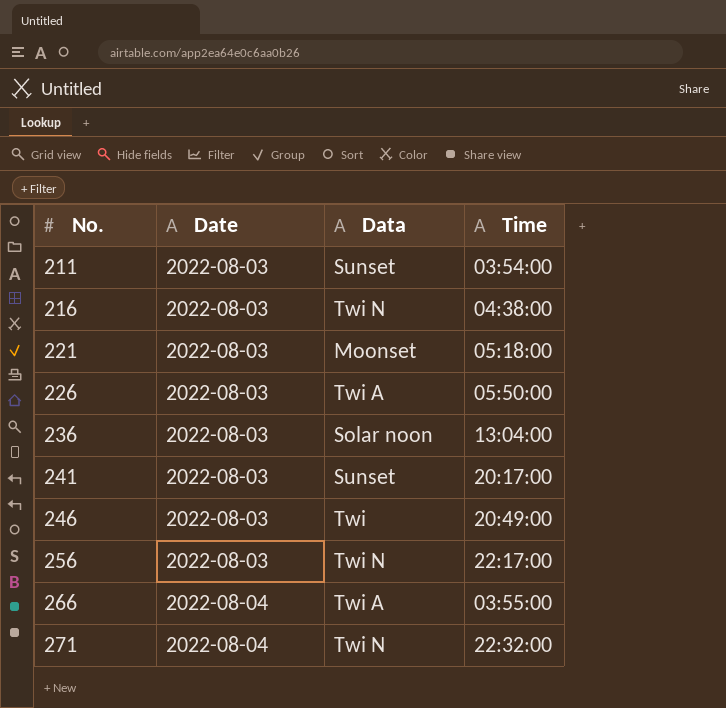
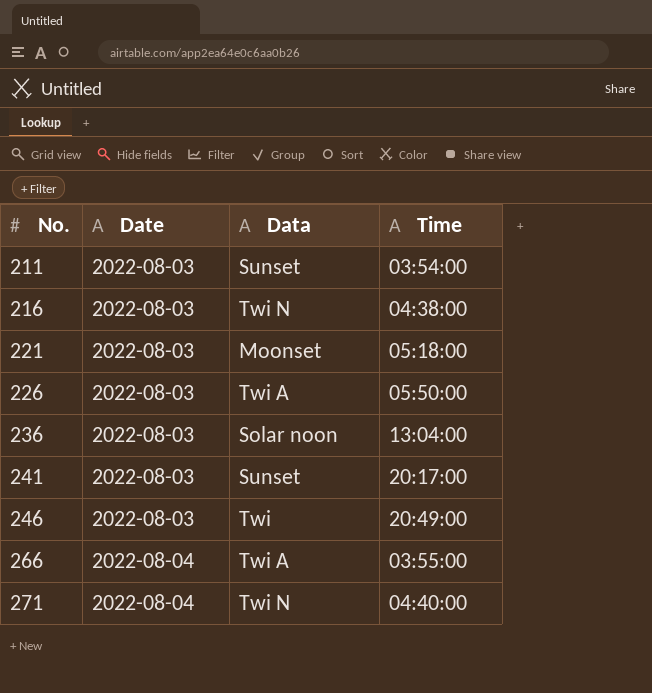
row 256: 2022-08-03 | Twi N | 22:17:00 -> none
271 | Time: 22:32:00 -> 04:40:00

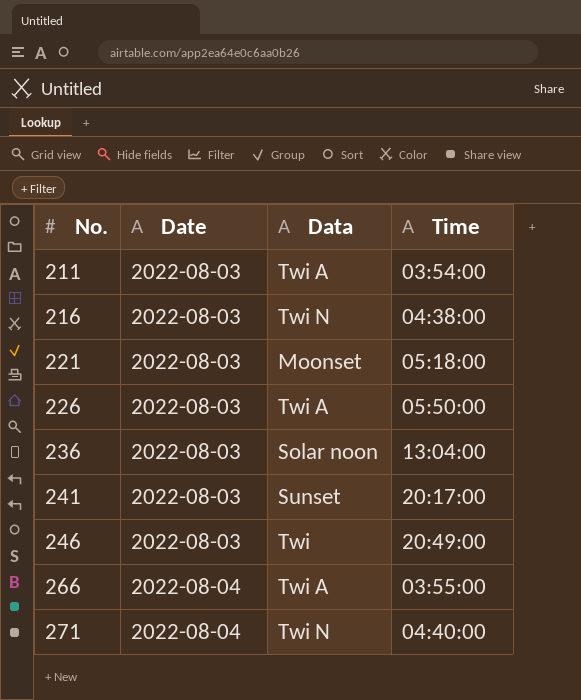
211 | Data: Sunset -> Twi A

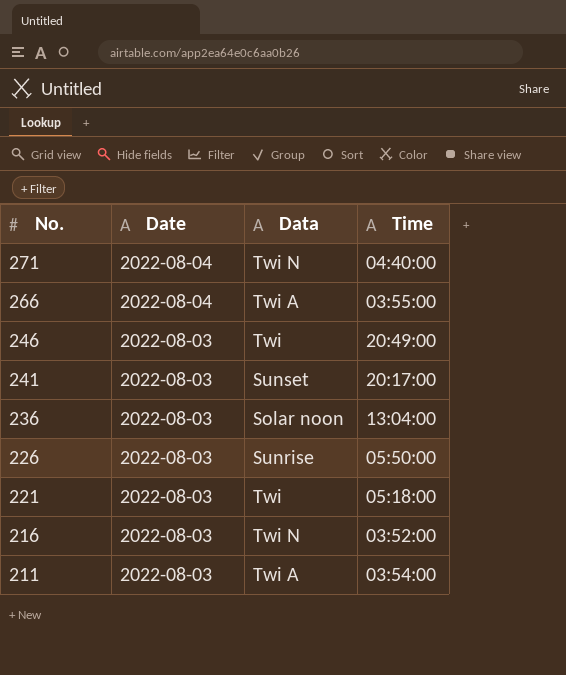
row order: No. ascending -> No. descending
226 | Data: Twi A -> Sunrise
221 | Data: Moonset -> Twi
216 | Time: 04:38:00 -> 03:52:00

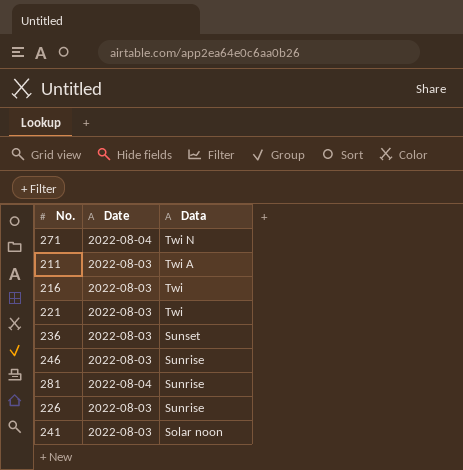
row order: No. descending -> Data descending
column Time | position: 4 -> none
row 266: 2022-08-04 | Twi A | 03:55:00 -> none
216 | Data: Twi N -> Twi
236 | Data: Solar noon -> Sunset
246 | Data: Twi -> Sunrise
row 281: none -> 2022-08-04 | Sunrise
241 | Data: Sunset -> Solar noon

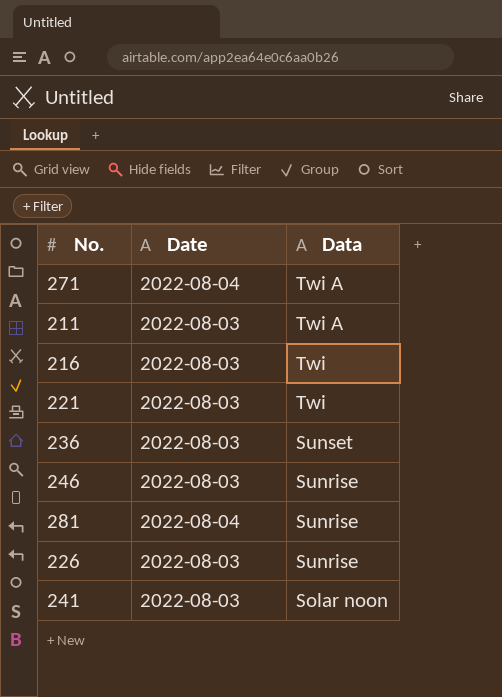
271 | Data: Twi N -> Twi A

